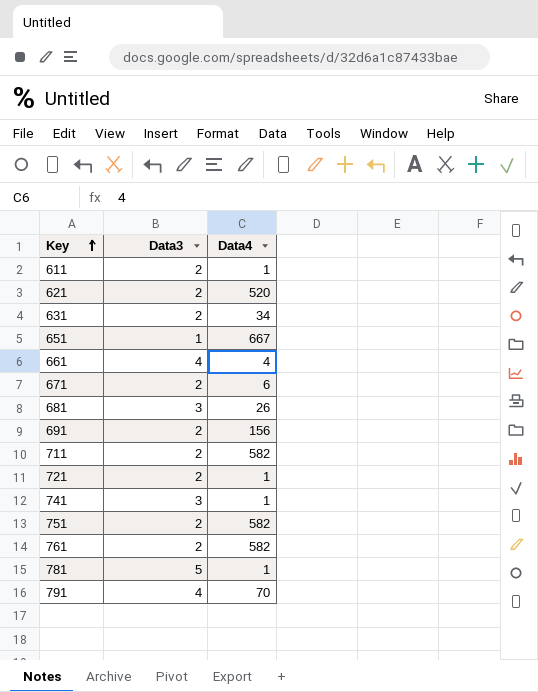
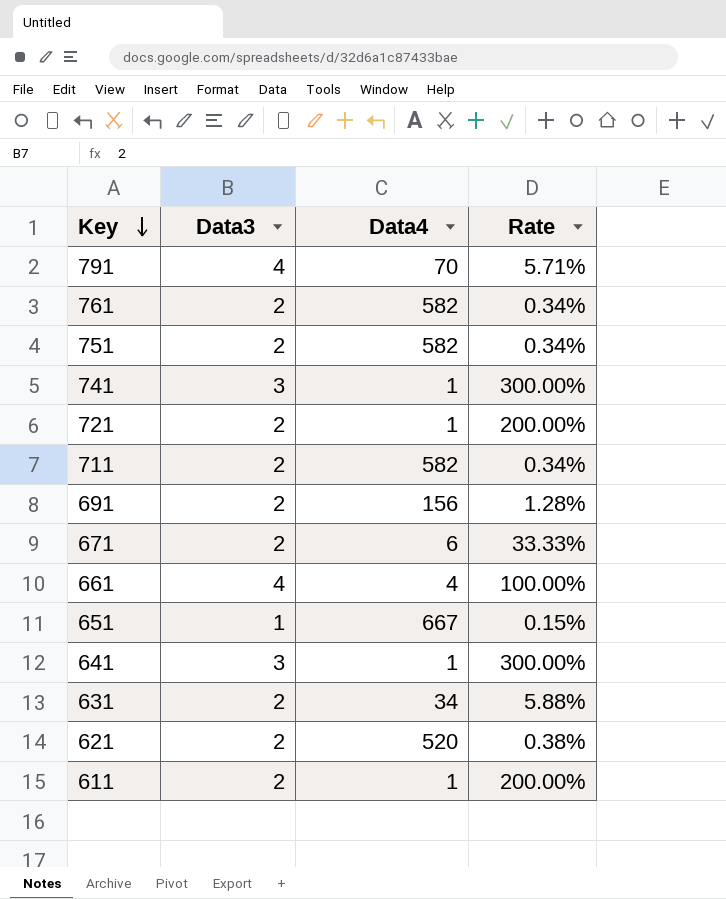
row order: Key ascending -> Key descending
column Rate | formula: none -> [Data3] / [Data4]
row 681: 3 | 26 -> none
row 781: 5 | 1 -> none
row 641: none -> 3 | 1 | 300.00%

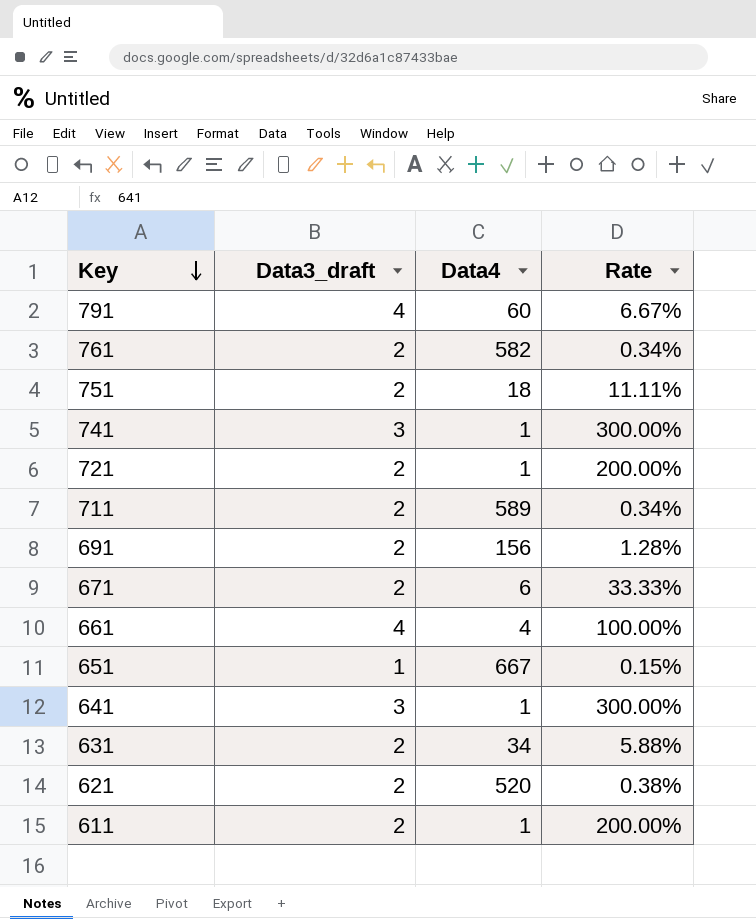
column name: Data3 -> Data3_draft
791 | Data4: 70 -> 60
791 | Rate: 5.71% -> 6.67%
751 | Data4: 582 -> 18
751 | Rate: 0.34% -> 11.11%
711 | Data4: 582 -> 589

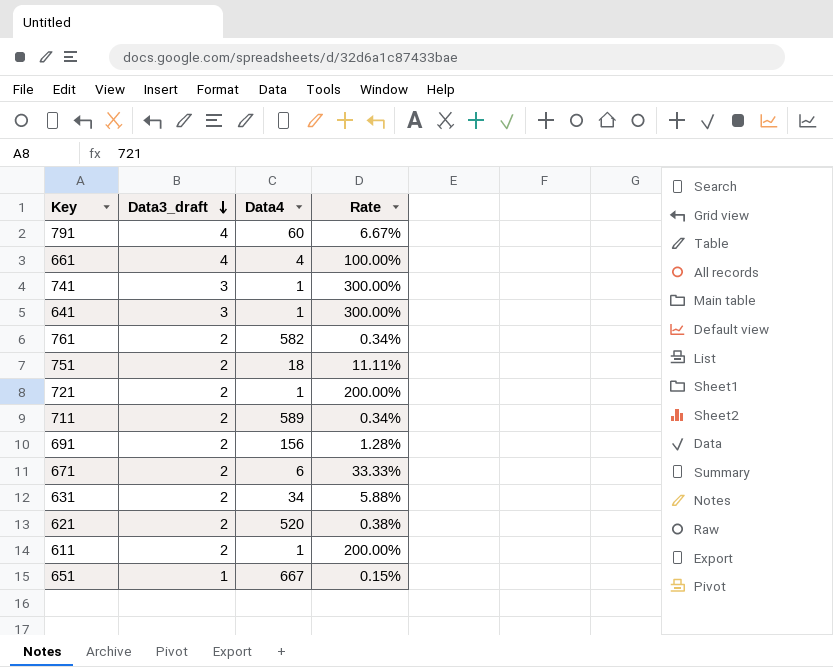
row order: Key descending -> Data3_draft descending

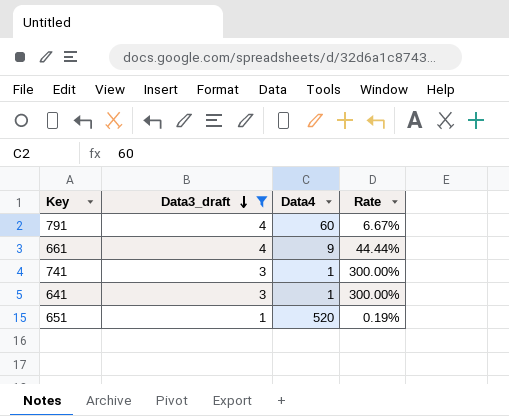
filter: none -> Data3_draft != 2
661 | Data4: 4 -> 9
661 | Rate: 100.00% -> 44.44%
651 | Data4: 667 -> 520
651 | Rate: 0.15% -> 0.19%

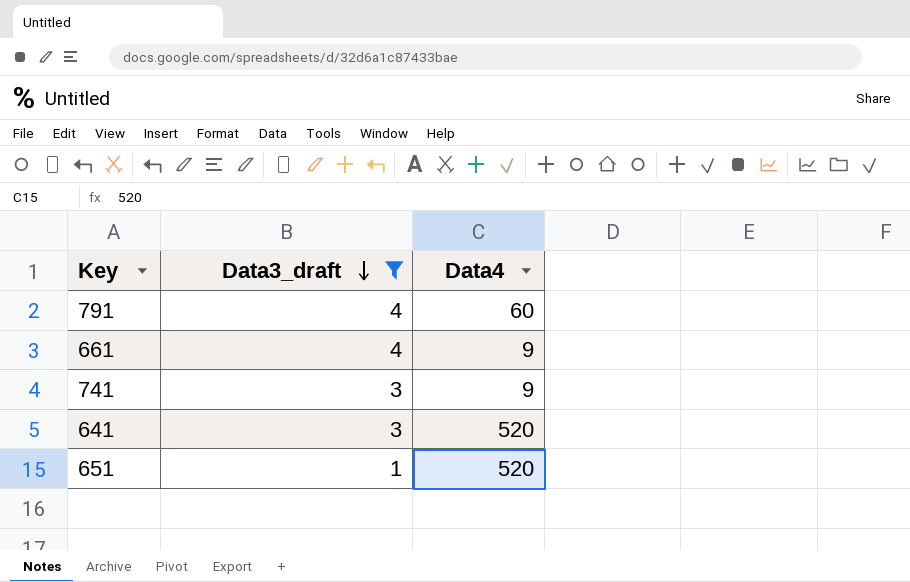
column Rate | formula: [Data3_draft] / [Data4] -> none
741 | Data4: 1 -> 9
641 | Data4: 1 -> 520

